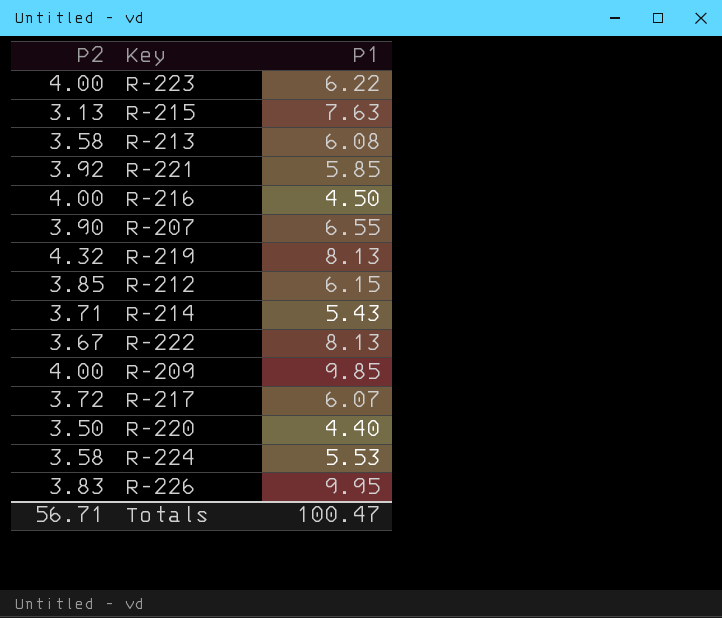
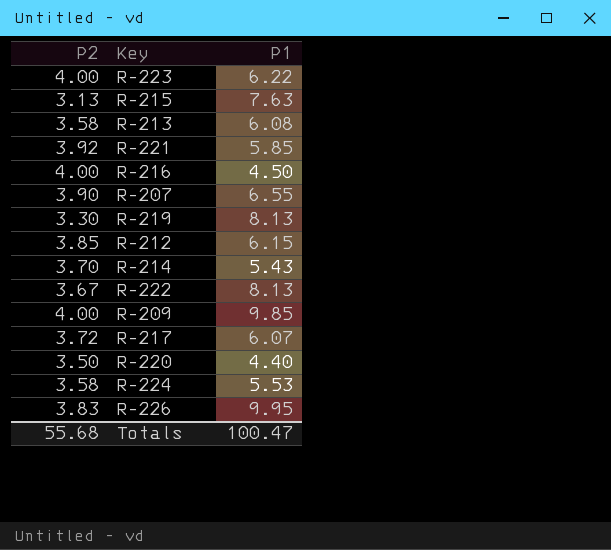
R-219 | P2: 4.32 -> 3.30
R-214 | P2: 3.71 -> 3.70
Totals | P2: 56.71 -> 55.68

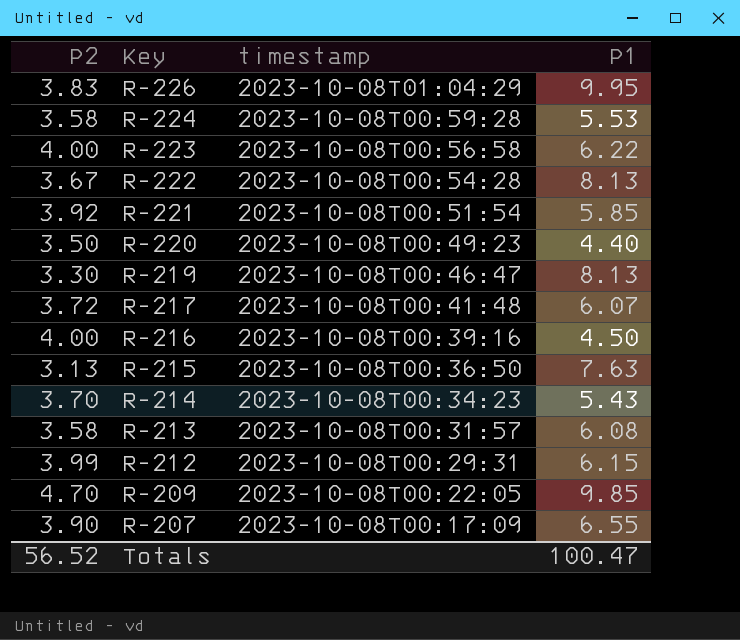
row order: none -> Key descending
column timestamp | position: none -> 3
R-212 | P2: 3.85 -> 3.99
R-209 | P2: 4.00 -> 4.70
Totals | P2: 55.68 -> 56.52

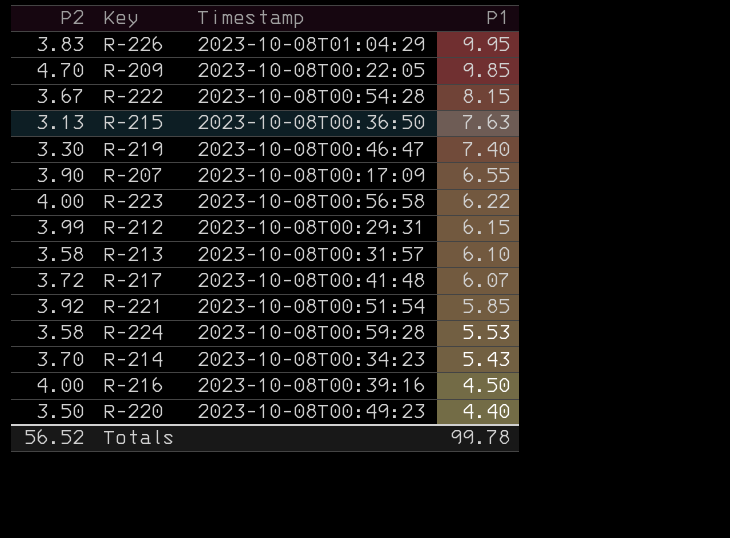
row order: Key descending -> P1 descending
column name: timestamp -> Timestamp
R-222 | P1: 8.13 -> 8.15
R-219 | P1: 8.13 -> 7.40
R-213 | P1: 6.08 -> 6.10
Totals | P1: 100.47 -> 99.78

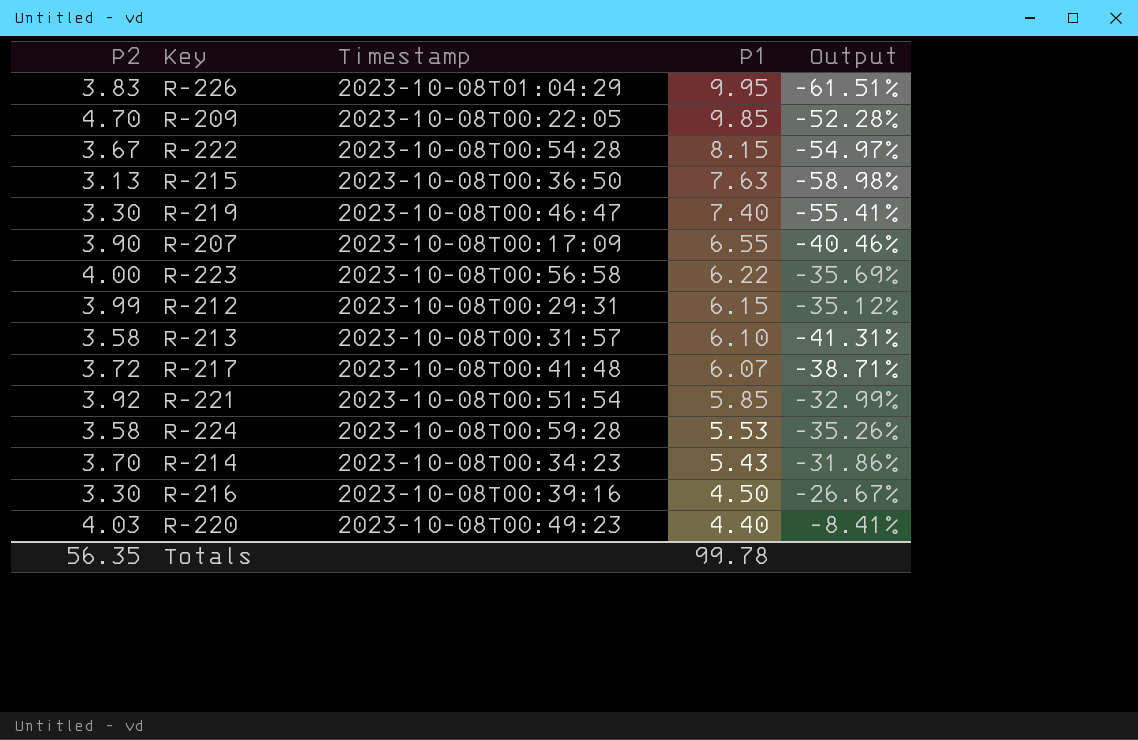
column Output | formula: none -> ([P2] - [P1]) / [P1]
R-216 | P2: 4.00 -> 3.30
R-220 | P2: 3.50 -> 4.03
Totals | P2: 56.52 -> 56.35

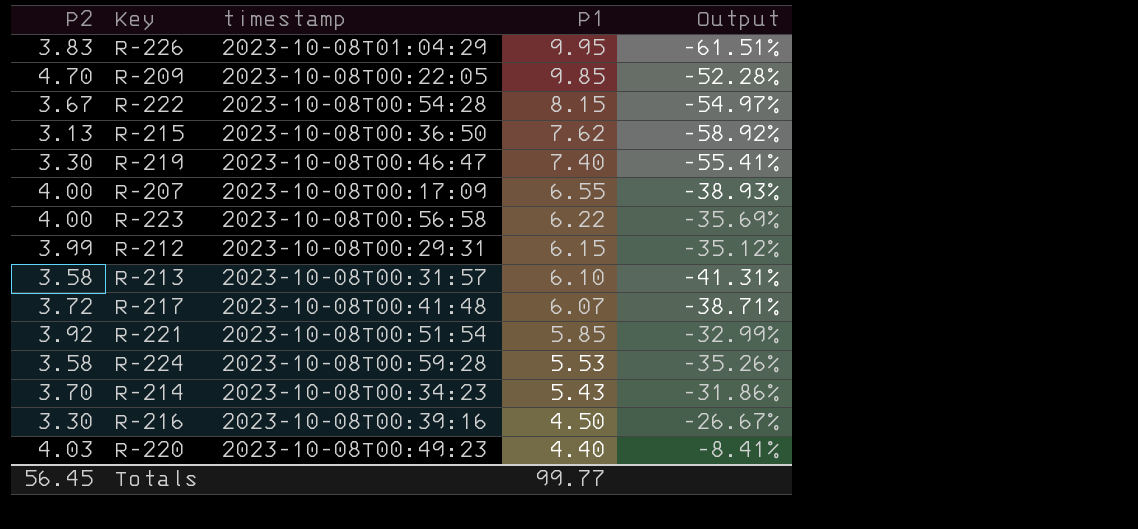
column name: Timestamp -> timestamp
R-215 | P1: 7.63 -> 7.62
R-215 | Output: -58.98% -> -58.92%
R-207 | P2: 3.90 -> 4.00
R-207 | Output: -40.46% -> -38.93%
Totals | P2: 56.35 -> 56.45
Totals | P1: 99.78 -> 99.77

